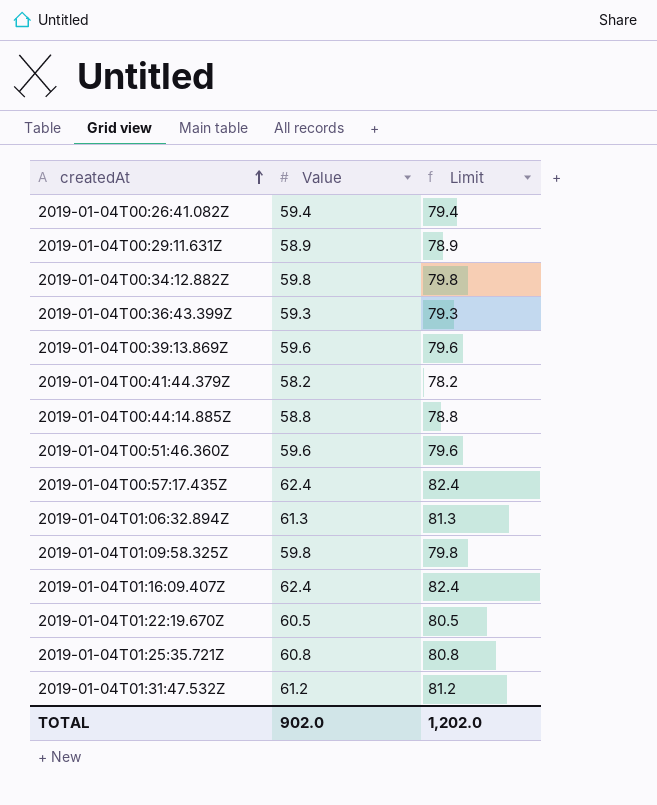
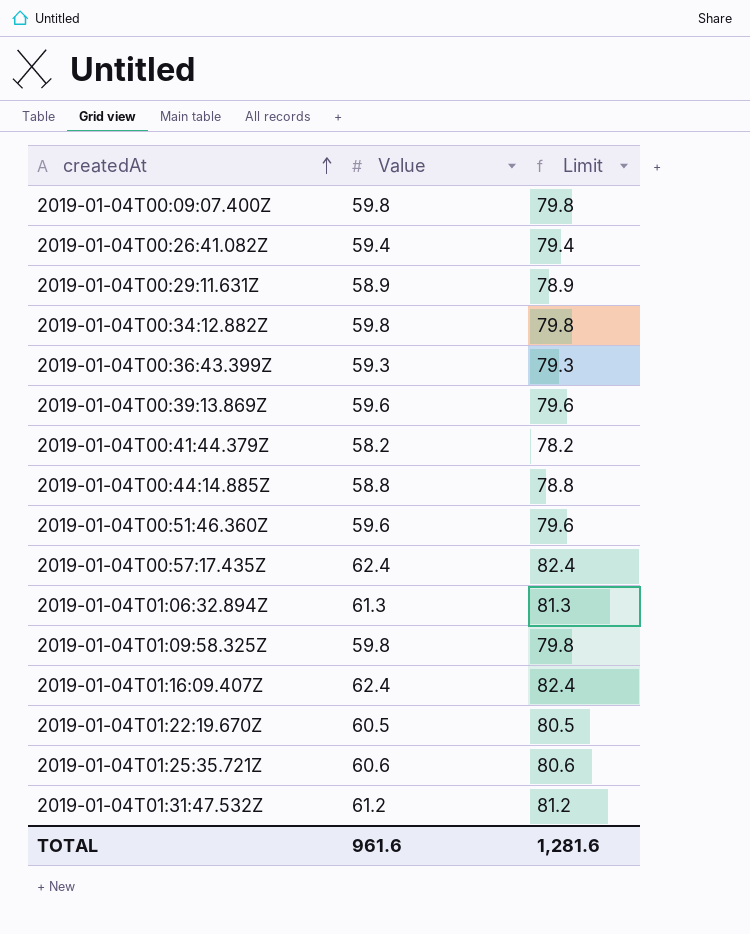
row 2019-01-04T00:09:07.400Z: none -> 59.8 | 79.8
2019-01-04T01:25:35.721Z | Value: 60.8 -> 60.6
2019-01-04T01:25:35.721Z | Limit: 80.8 -> 80.6
TOTAL | Value: 902.0 -> 961.6
TOTAL | Limit: 1,202.0 -> 1,281.6

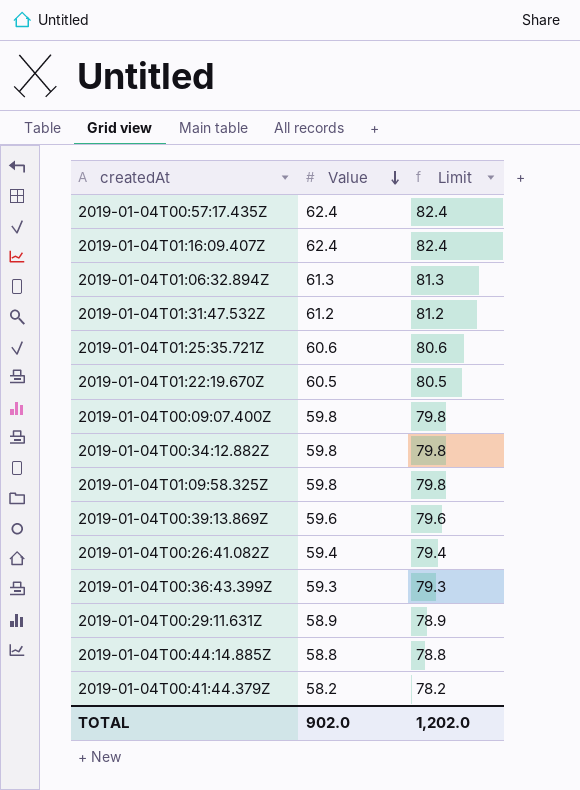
row order: createdAt ascending -> Value descending
row 2019-01-04T00:51:46.360Z: 59.6 | 79.6 -> none
TOTAL | Value: 961.6 -> 902.0
TOTAL | Limit: 1,281.6 -> 1,202.0

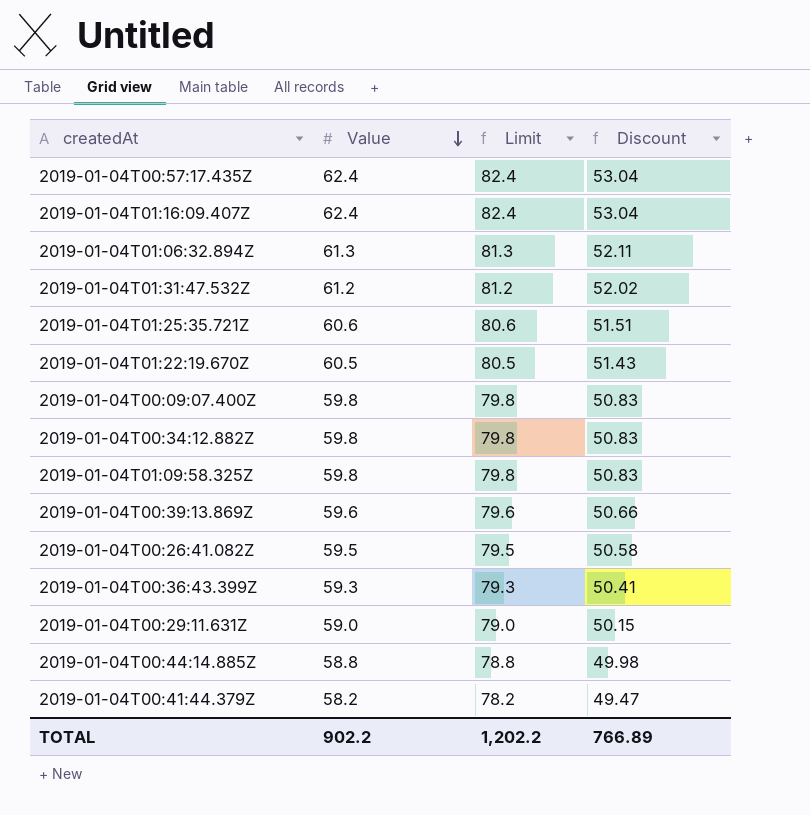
column Discount | formula: none -> [Value] * 0.85
2019-01-04T00:26:41.082Z | Value: 59.4 -> 59.5
2019-01-04T00:26:41.082Z | Limit: 79.4 -> 79.5
2019-01-04T00:29:11.631Z | Value: 58.9 -> 59.0
2019-01-04T00:29:11.631Z | Limit: 78.9 -> 79.0
TOTAL | Value: 902.0 -> 902.2
TOTAL | Limit: 1,202.0 -> 1,202.2

